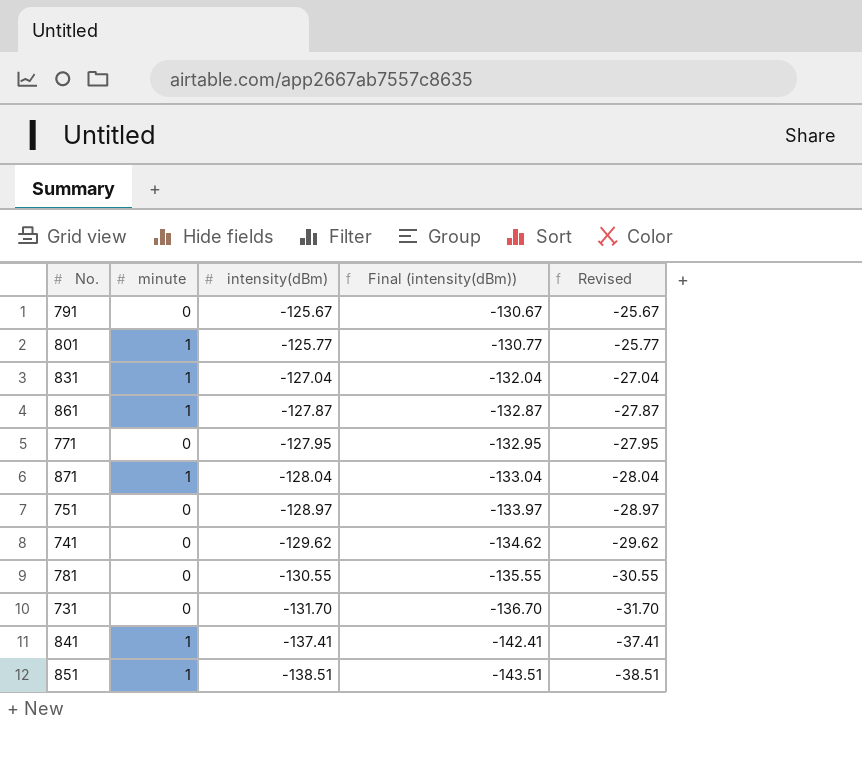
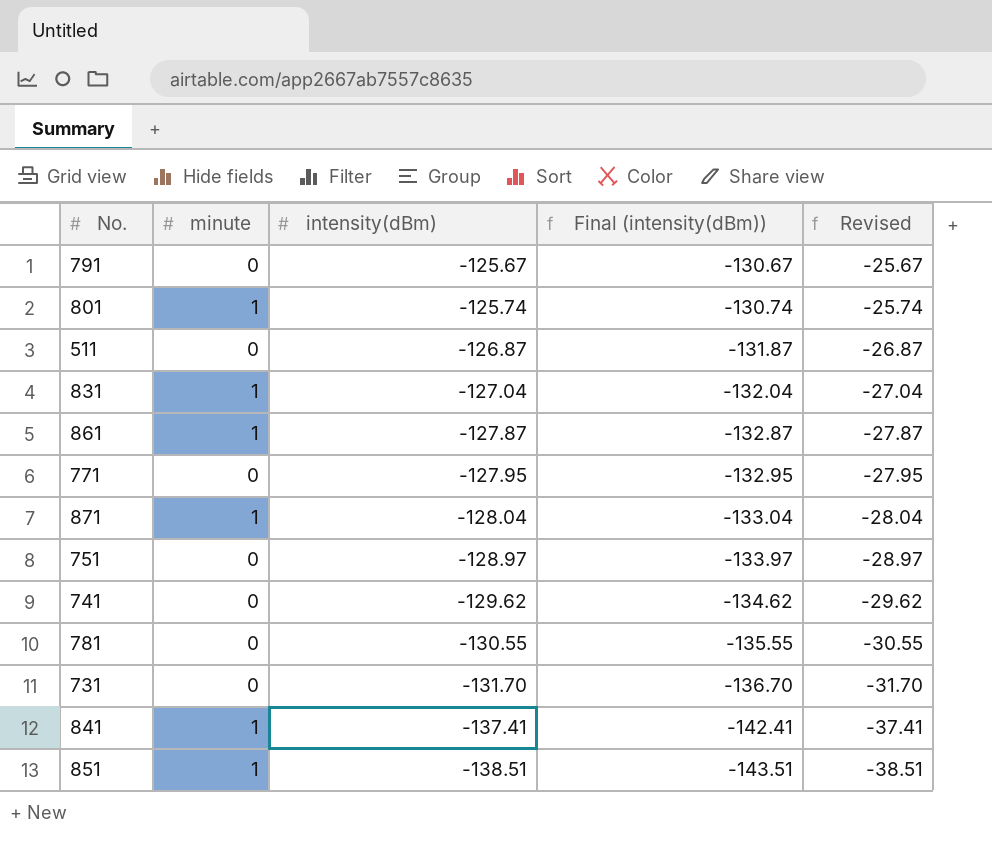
801 | intensity(dBm): -125.77 -> -125.74
801 | Final (intensity(dBm)): -130.77 -> -130.74
801 | Revised: -25.77 -> -25.74
row 511: none -> 0 | -126.87 | -131.87 | -26.87

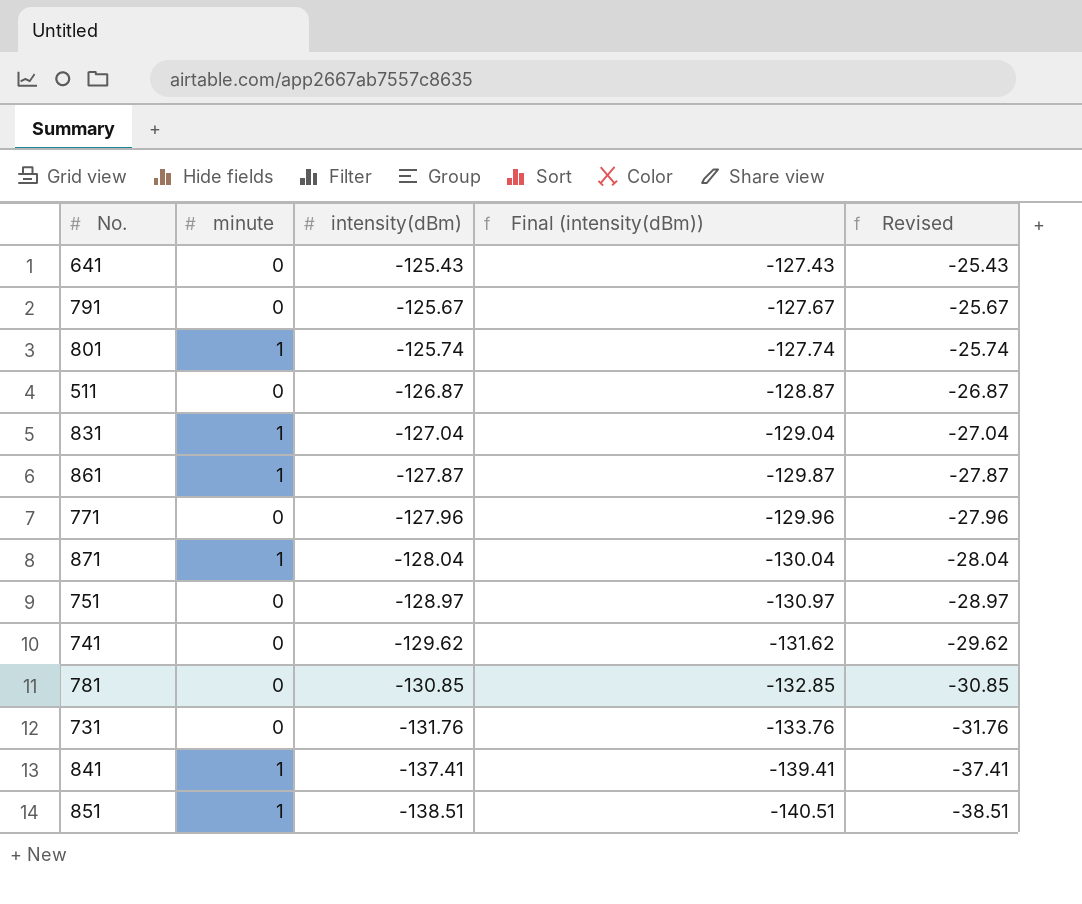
column Final (intensity(dBm)) | formula: [intensity(dBm)] - 5 -> [intensity(dBm)] - 2
row 641: none -> 0 | -125.43 | -127.43 | -25.43
771 | intensity(dBm): -127.95 -> -127.96
771 | Revised: -27.95 -> -27.96
781 | intensity(dBm): -130.55 -> -130.85
781 | Revised: -30.55 -> -30.85
731 | intensity(dBm): -131.70 -> -131.76
731 | Revised: -31.70 -> -31.76

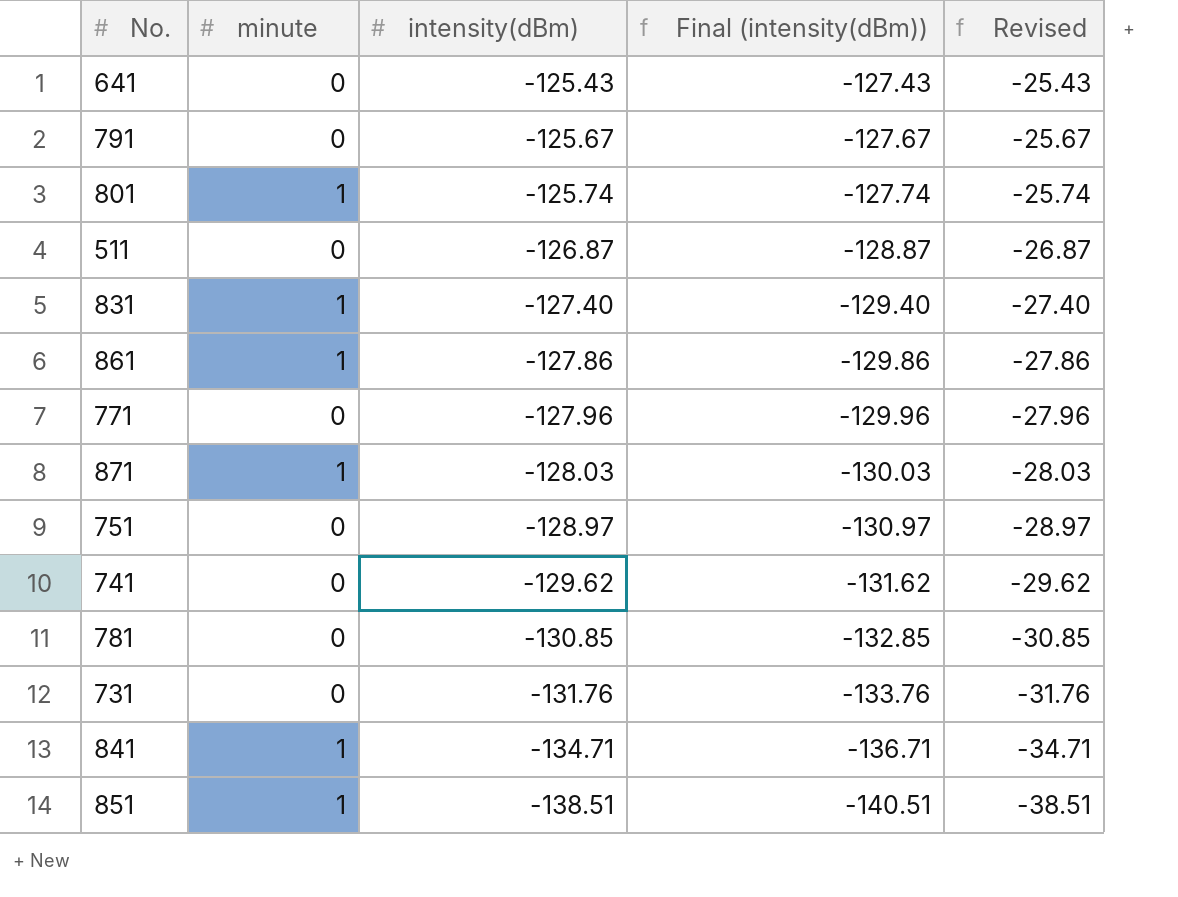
831 | intensity(dBm): -127.04 -> -127.40
831 | Final (intensity(dBm)): -129.04 -> -129.40
831 | Revised: -27.04 -> -27.40
861 | intensity(dBm): -127.87 -> -127.86
861 | Final (intensity(dBm)): -129.87 -> -129.86
861 | Revised: -27.87 -> -27.86
871 | intensity(dBm): -128.04 -> -128.03
871 | Final (intensity(dBm)): -130.04 -> -130.03
871 | Revised: -28.04 -> -28.03
841 | intensity(dBm): -137.41 -> -134.71
841 | Final (intensity(dBm)): -139.41 -> -136.71
841 | Revised: -37.41 -> -34.71

